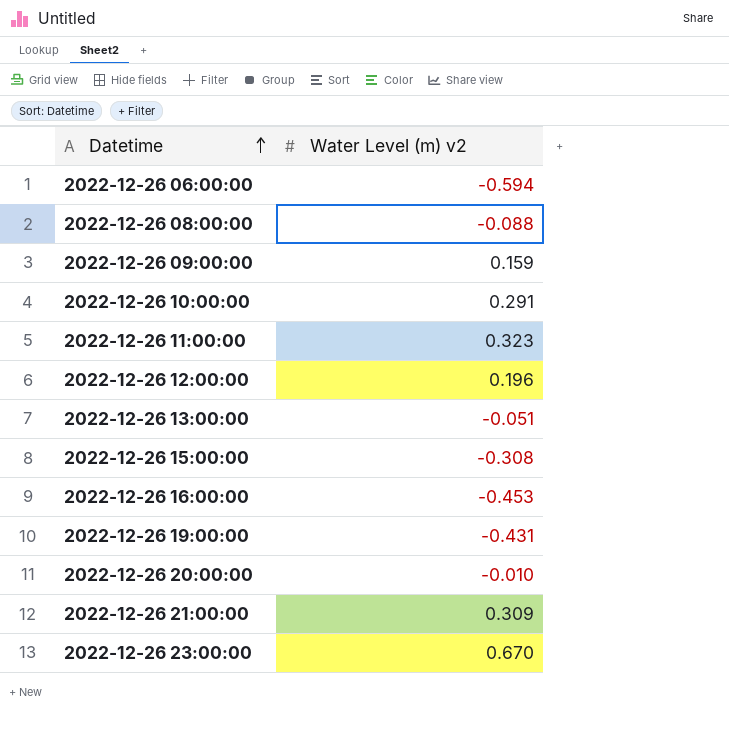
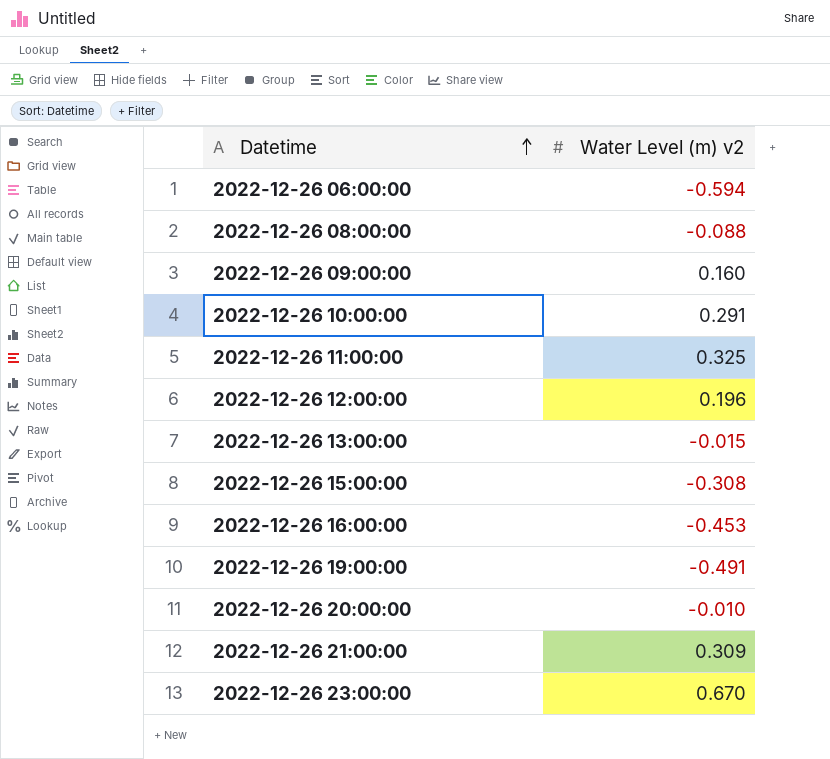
2022-12-26 09:00:00 | Water Level (m) v2: 0.159 -> 0.160
2022-12-26 11:00:00 | Water Level (m) v2: 0.323 -> 0.325
2022-12-26 13:00:00 | Water Level (m) v2: -0.051 -> -0.015
2022-12-26 19:00:00 | Water Level (m) v2: -0.431 -> -0.491

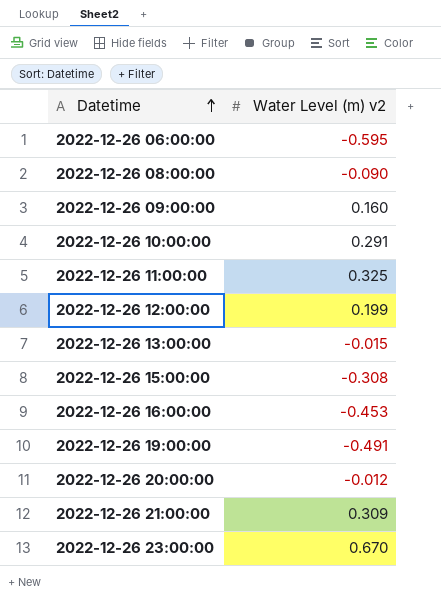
2022-12-26 06:00:00 | Water Level (m) v2: -0.594 -> -0.595
2022-12-26 08:00:00 | Water Level (m) v2: -0.088 -> -0.090
2022-12-26 12:00:00 | Water Level (m) v2: 0.196 -> 0.199
2022-12-26 20:00:00 | Water Level (m) v2: -0.010 -> -0.012

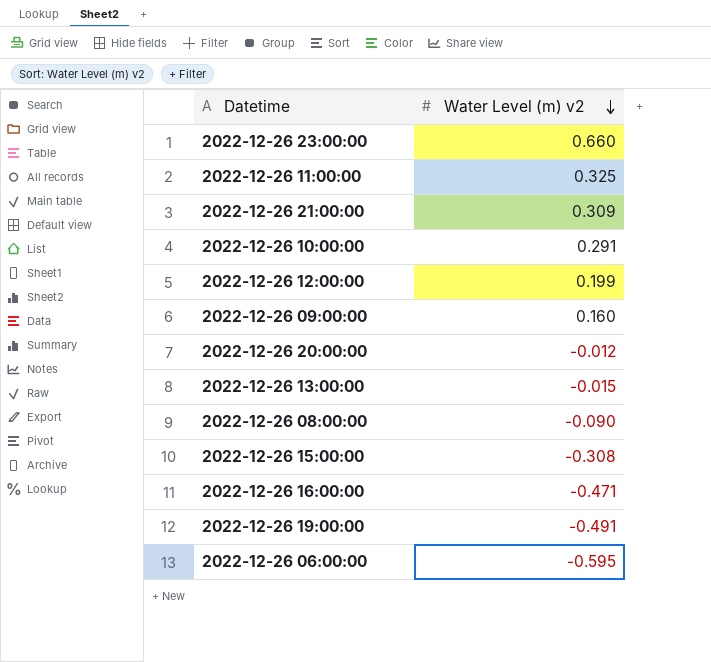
row order: Datetime ascending -> Water Level (m) v2 descending
2022-12-26 23:00:00 | Water Level (m) v2: 0.670 -> 0.660
2022-12-26 16:00:00 | Water Level (m) v2: -0.453 -> -0.471

